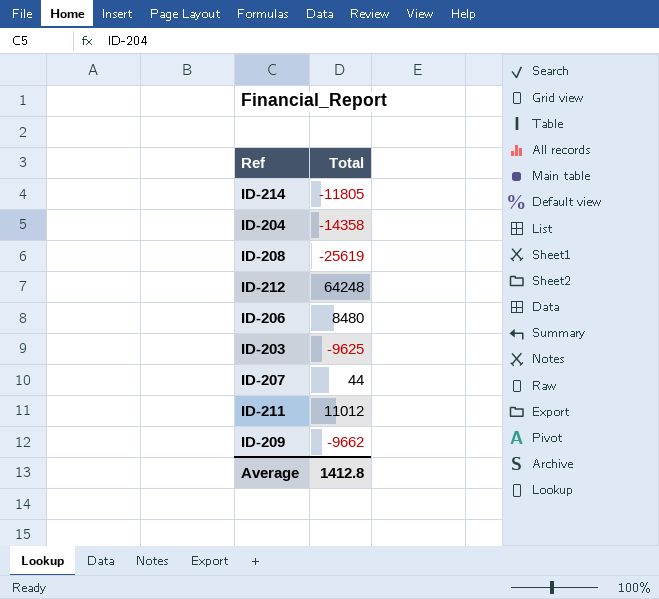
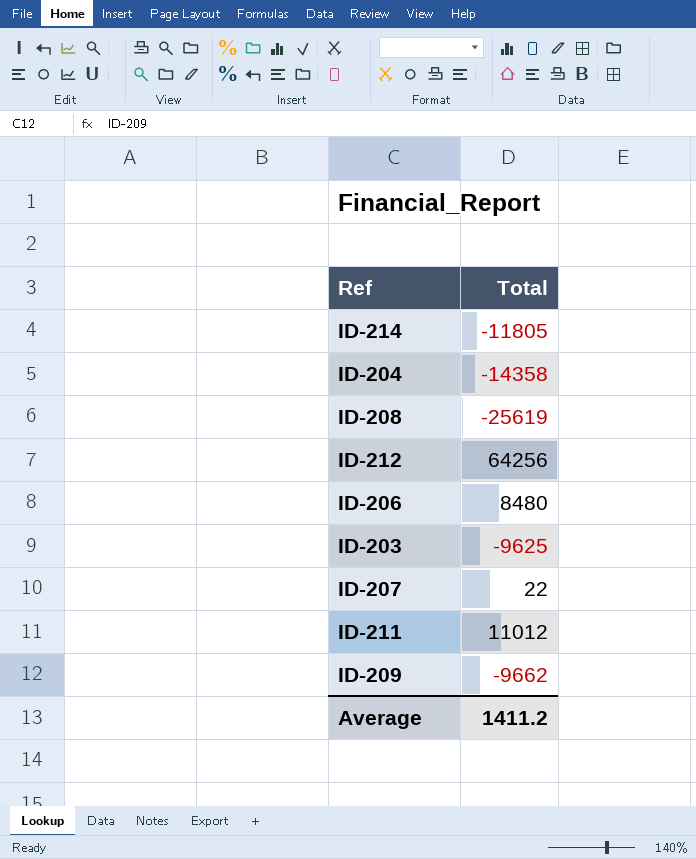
ID-212 | Total: 64248 -> 64256
ID-207 | Total: 44 -> 22
Average | Total: 1412.8 -> 1411.2

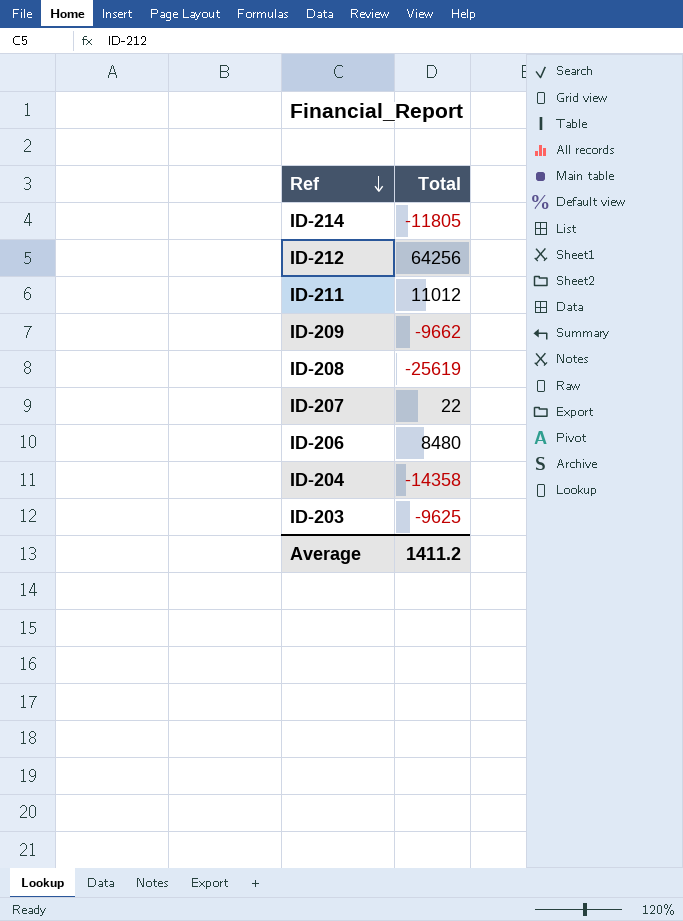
row order: none -> Ref descending

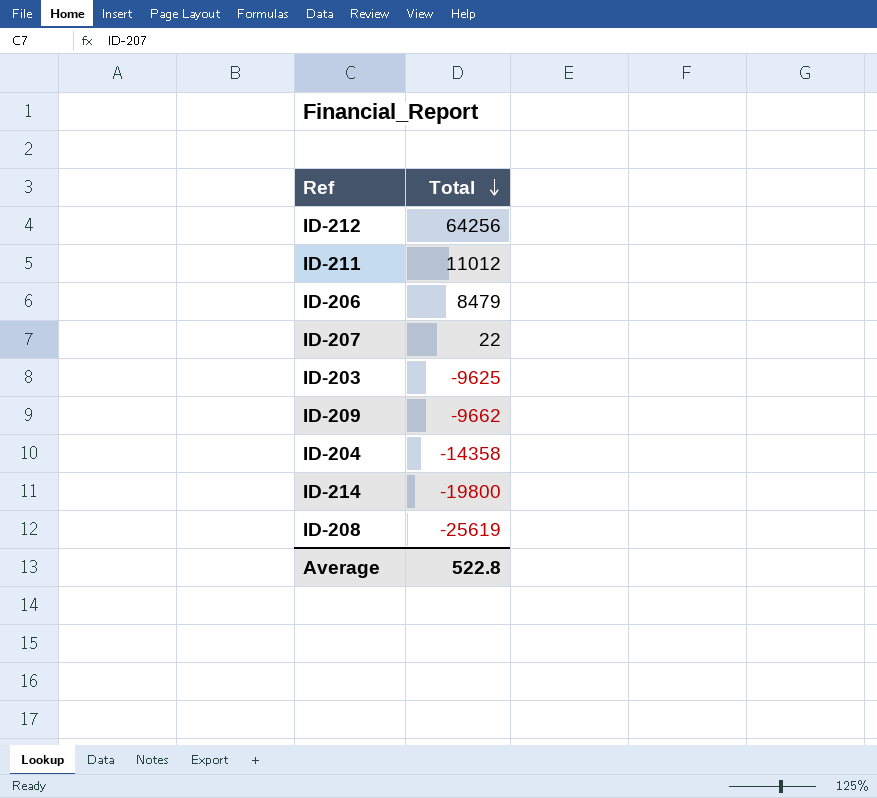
row order: Ref descending -> Total descending
ID-206 | Total: 8480 -> 8479
ID-214 | Total: -11805 -> -19800
Average | Total: 1411.2 -> 522.8

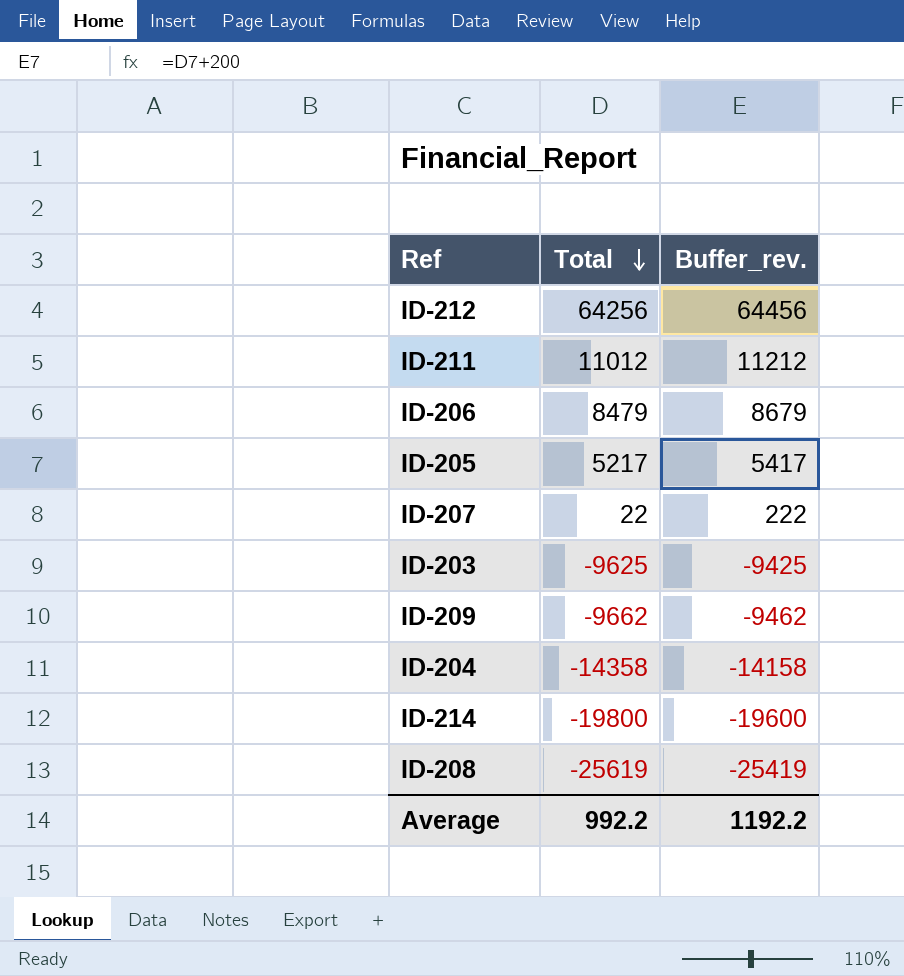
column Buffer_rev. | formula: none -> [Total] + 200
row ID-205: none -> 5217 | 5417
Average | Total: 522.8 -> 992.2

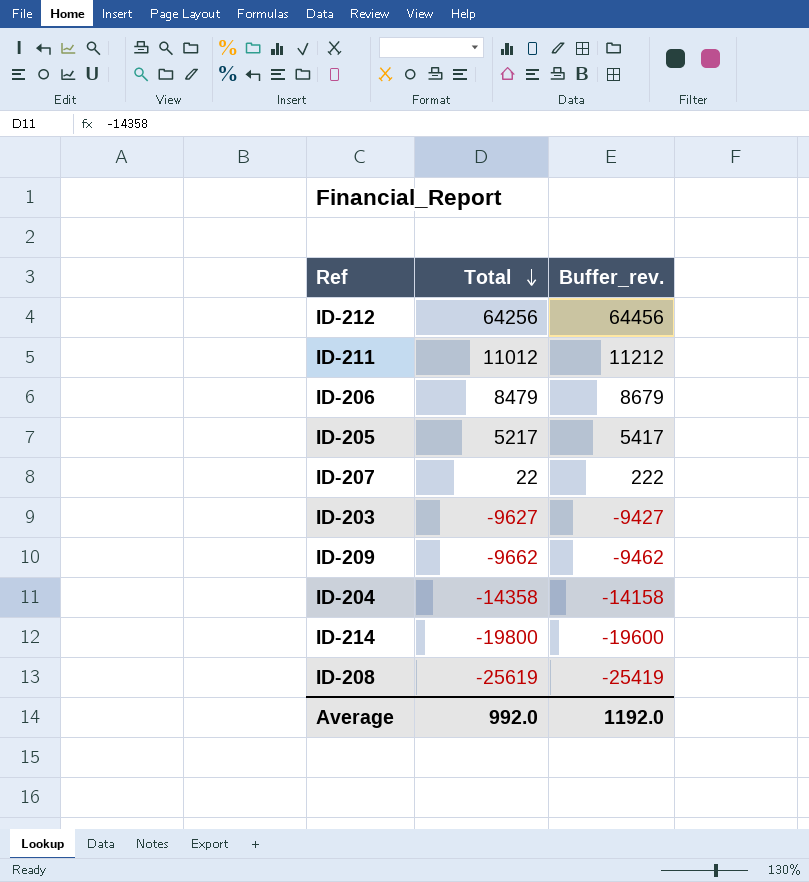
ID-203 | Total: -9625 -> -9627
ID-203 | Buffer_rev.: -9425 -> -9427
Average | Total: 992.2 -> 992.0
Average | Buffer_rev.: 1192.2 -> 1192.0

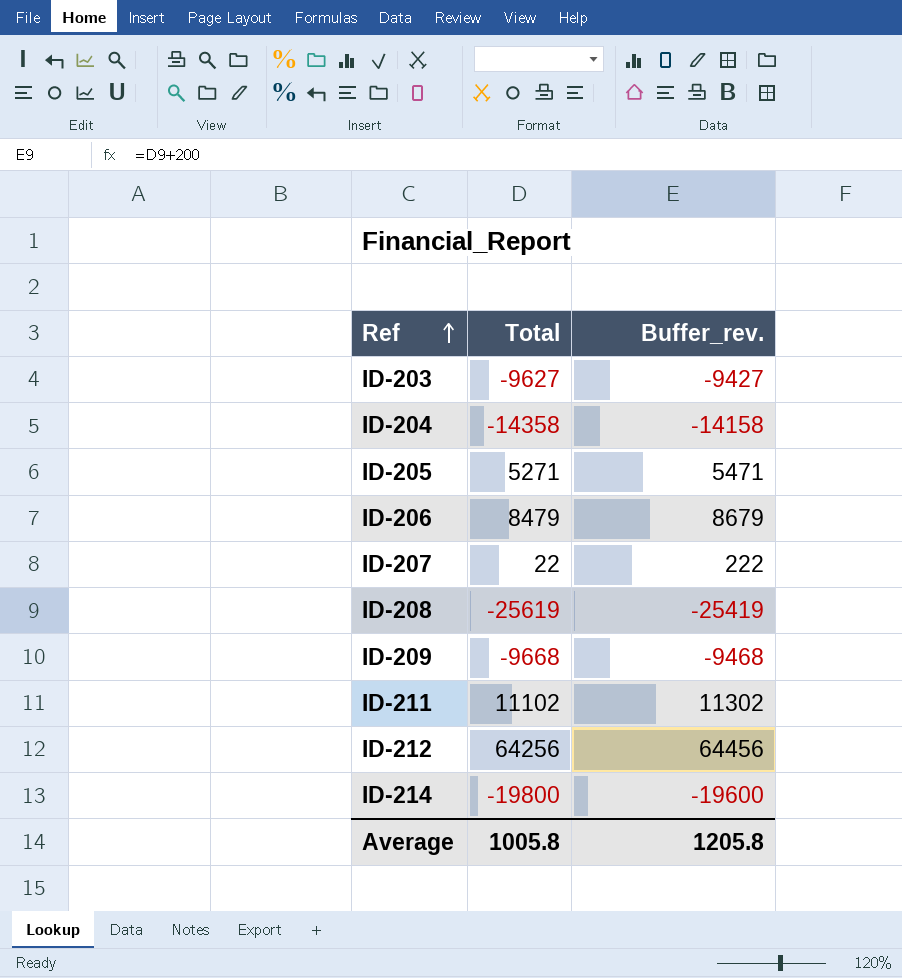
row order: Total descending -> Ref ascending
ID-205 | Total: 5217 -> 5271
ID-205 | Buffer_rev.: 5417 -> 5471
ID-209 | Total: -9662 -> -9668
ID-209 | Buffer_rev.: -9462 -> -9468
ID-211 | Total: 11012 -> 11102
ID-211 | Buffer_rev.: 11212 -> 11302
Average | Total: 992.0 -> 1005.8
Average | Buffer_rev.: 1192.0 -> 1205.8

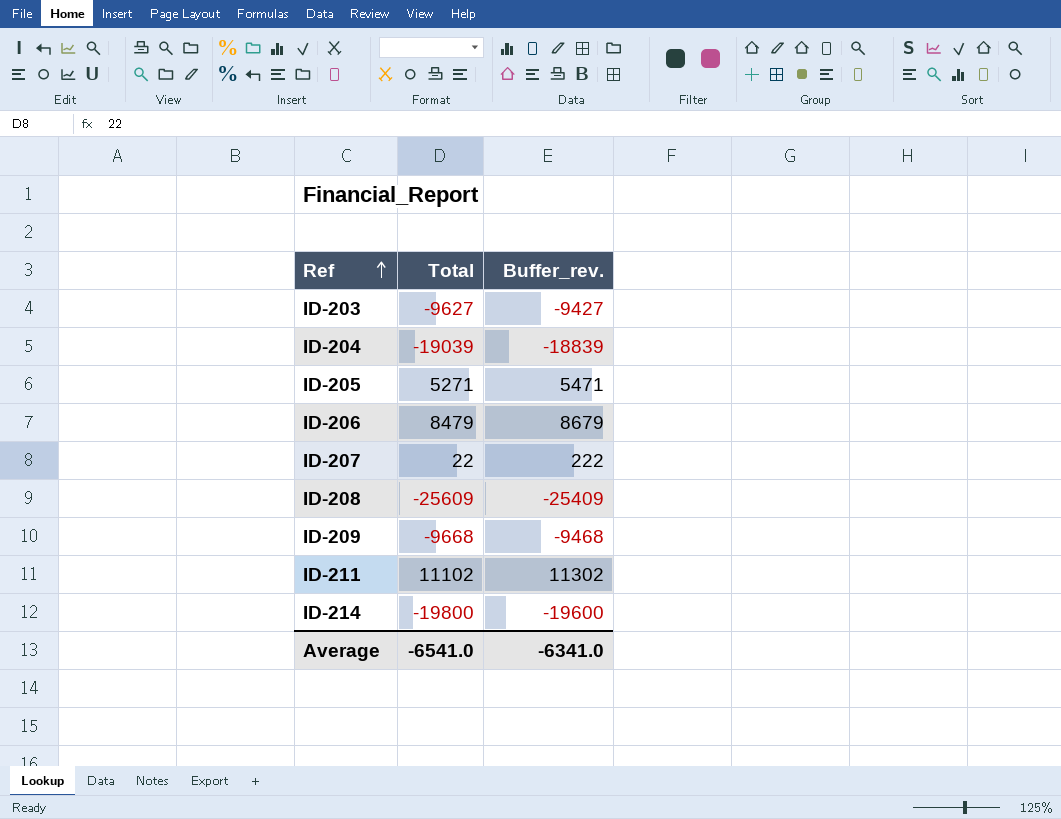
row ID-212: 64256 | 64456 -> none
ID-204 | Total: -14358 -> -19039
ID-204 | Buffer_rev.: -14158 -> -18839
ID-208 | Total: -25619 -> -25609
ID-208 | Buffer_rev.: -25419 -> -25409
Average | Total: 1005.8 -> -6541.0
Average | Buffer_rev.: 1205.8 -> -6341.0

